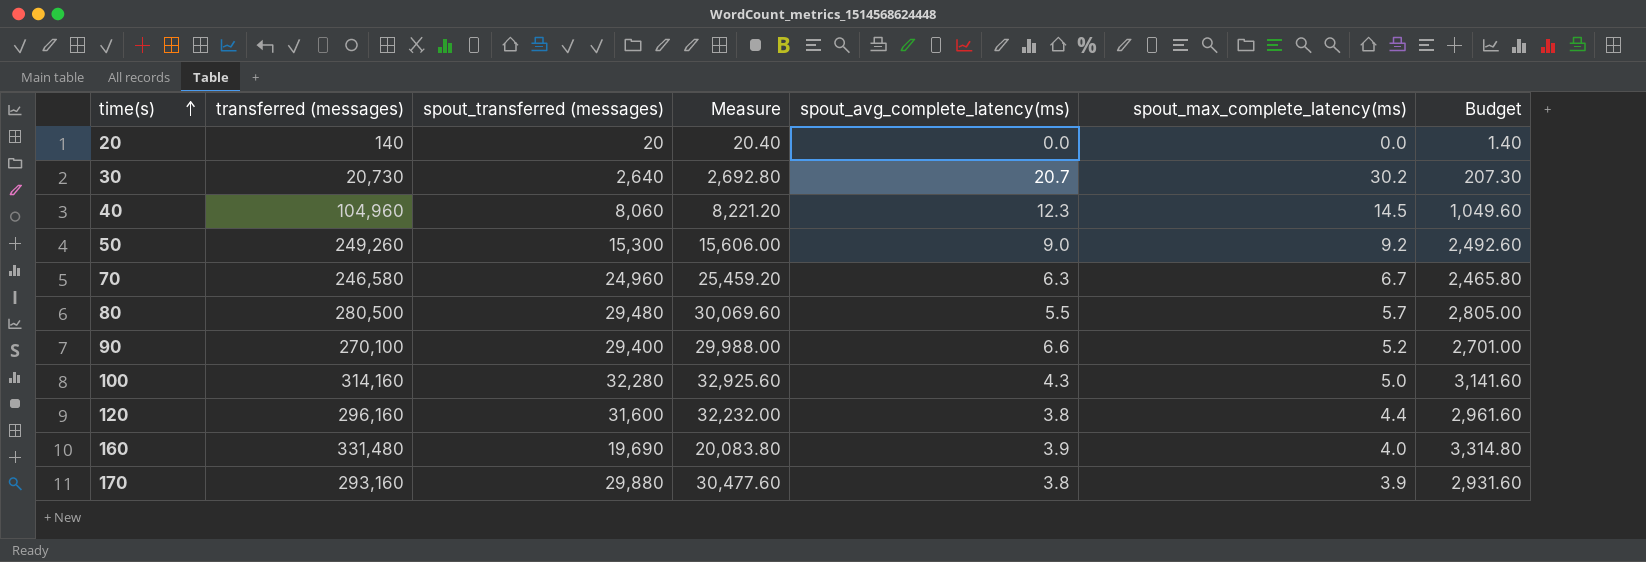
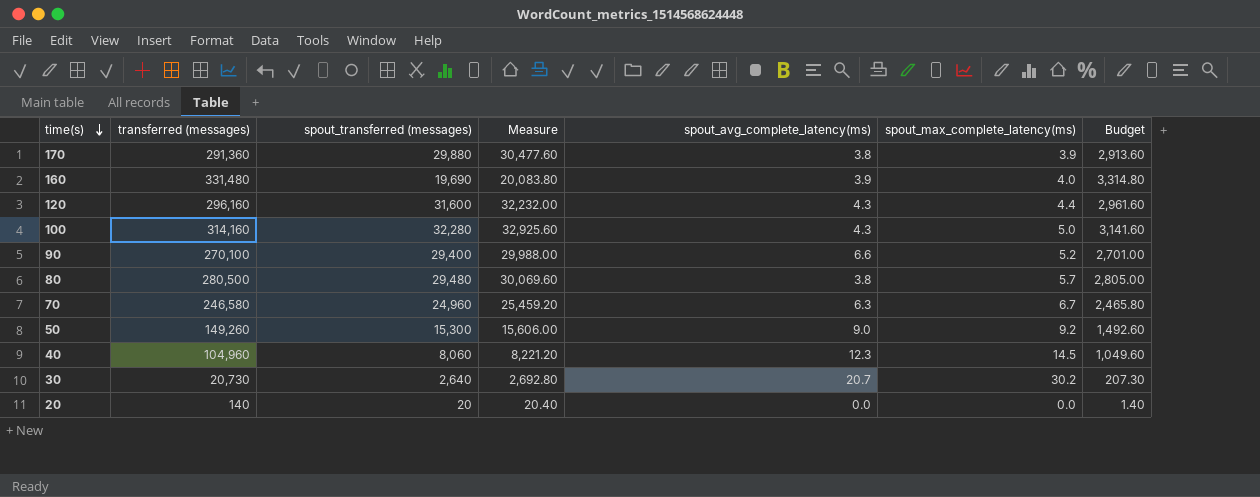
row order: time(s) ascending -> time(s) descending
170 | transferred (messages): 293,160 -> 291,360
170 | Budget: 2,931.60 -> 2,913.60
120 | spout_avg_complete_latency(ms): 3.8 -> 4.3
80 | spout_avg_complete_latency(ms): 5.5 -> 3.8
50 | transferred (messages): 249,260 -> 149,260
50 | Budget: 2,492.60 -> 1,492.60

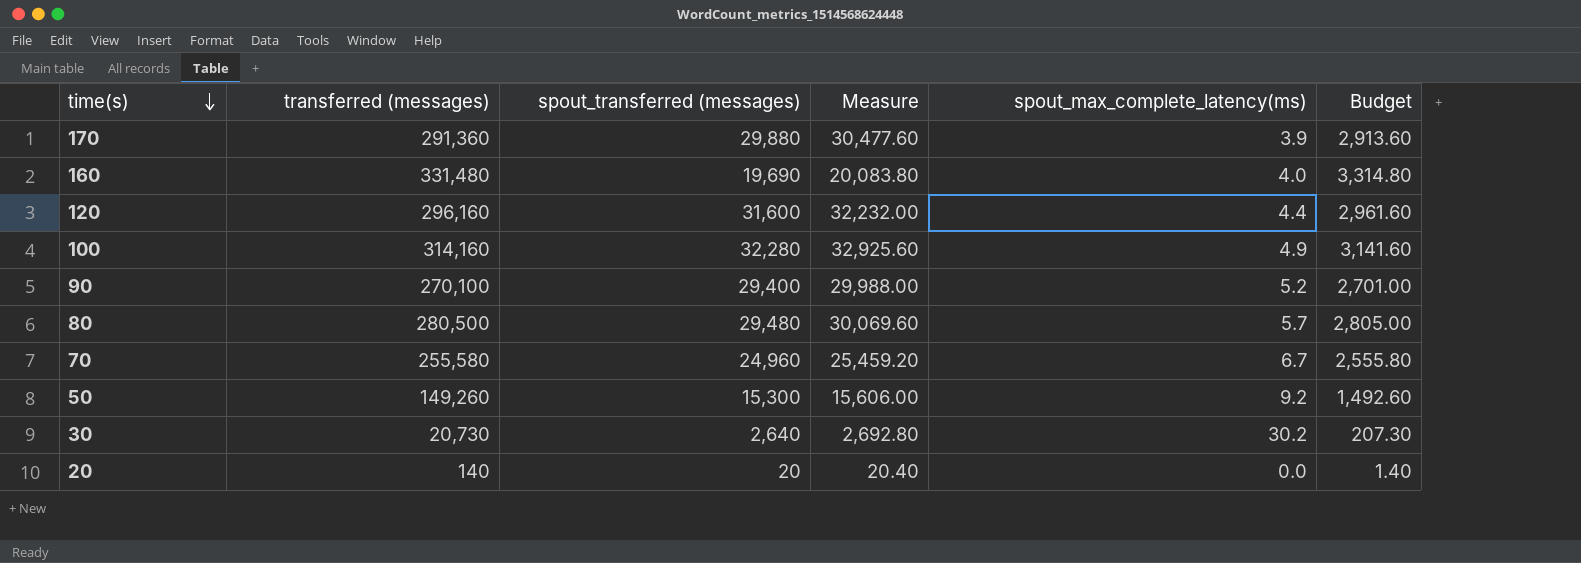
column spout_avg_complete_latency(ms) | position: 5 -> none
row 40: 104,960 | 8,060 | 8,221.20 | 12.3 | 14.5 | 1,049.60 -> none
100 | spout_max_complete_latency(ms): 5.0 -> 4.9
70 | transferred (messages): 246,580 -> 255,580
70 | Budget: 2,465.80 -> 2,555.80

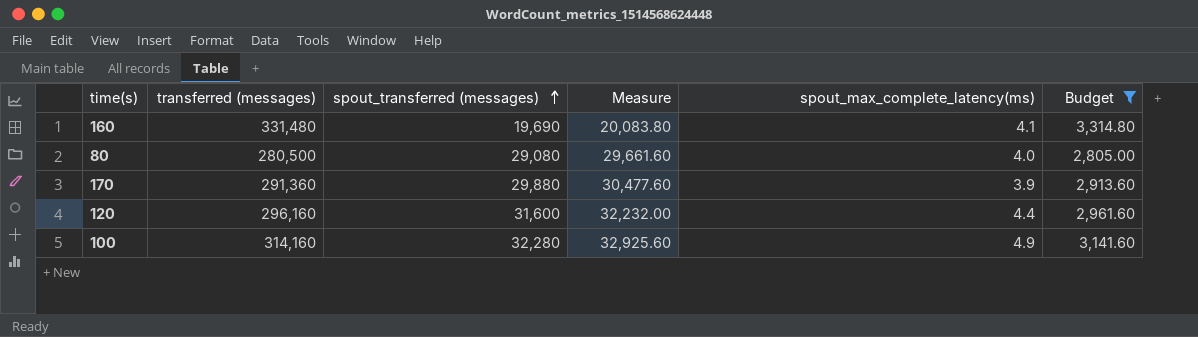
filter: none -> Budget >= 2,805.00
row order: time(s) descending -> spout_transferred (messages) ascending
160 | spout_max_complete_latency(ms): 4.0 -> 4.1
80 | spout_transferred (messages): 29,480 -> 29,080
80 | Measure: 30,069.60 -> 29,661.60
80 | spout_max_complete_latency(ms): 5.7 -> 4.0

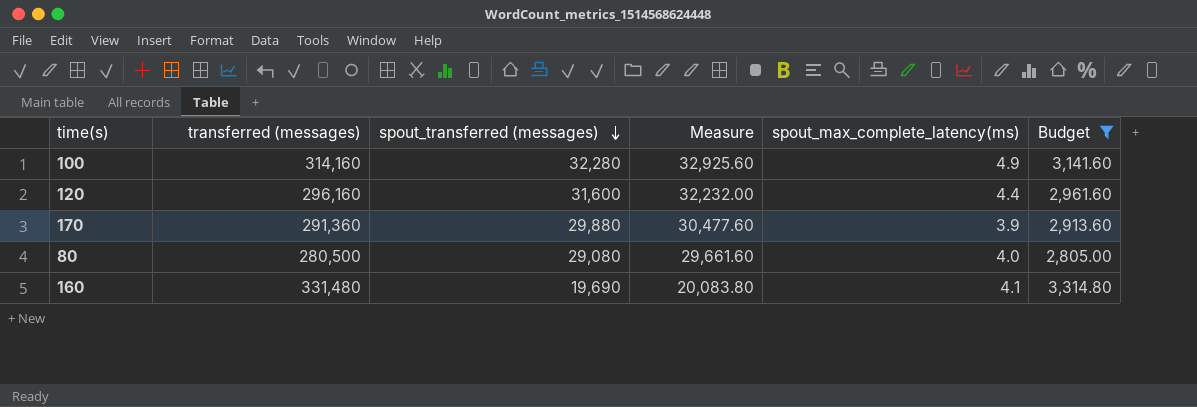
row order: spout_transferred (messages) ascending -> spout_transferred (messages) descending

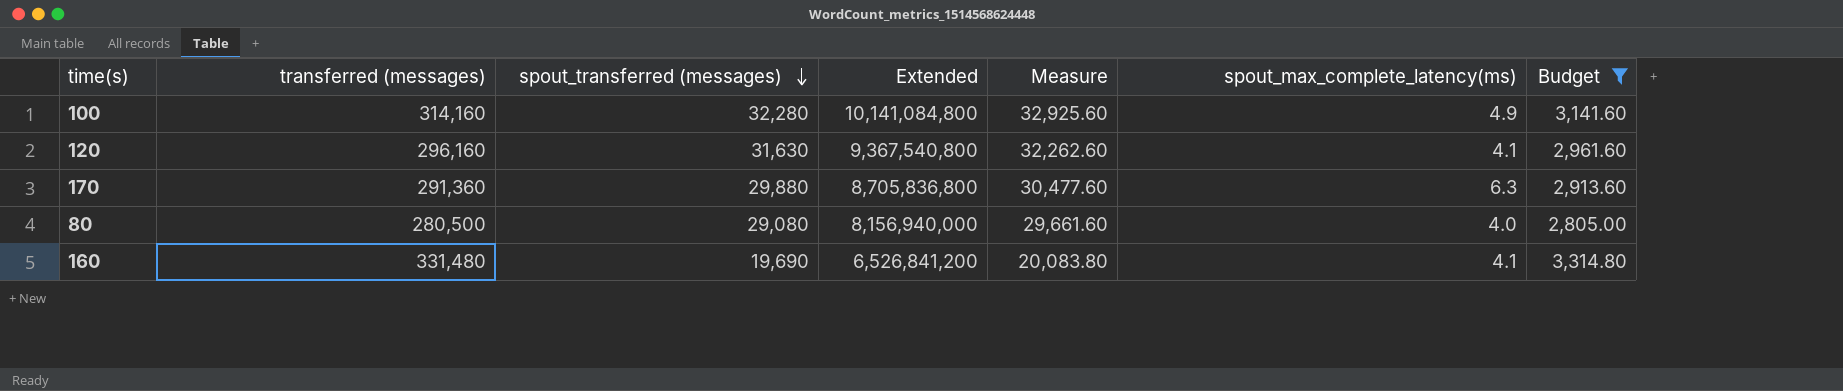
column Extended | formula: none -> [transferred (messages)] * [spout_transferred (messages)]
120 | spout_transferred (messages): 31,600 -> 31,630
120 | Measure: 32,232.00 -> 32,262.60
120 | spout_max_complete_latency(ms): 4.4 -> 4.1
170 | spout_max_complete_latency(ms): 3.9 -> 6.3

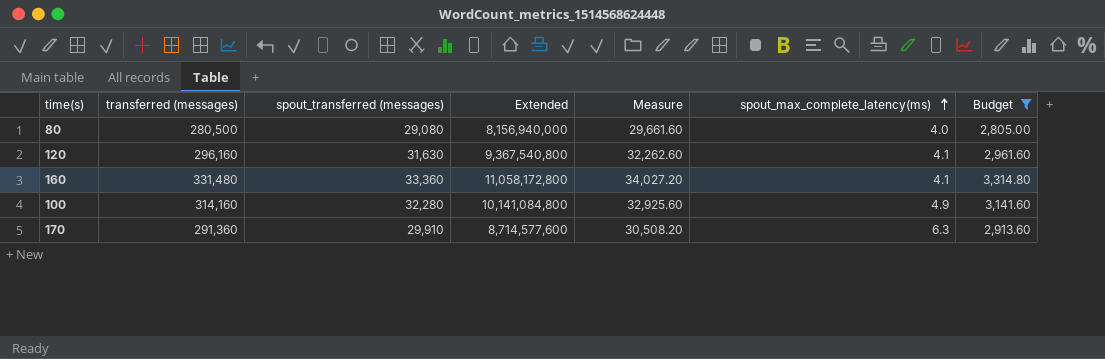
row order: spout_transferred (messages) descending -> spout_max_complete_latency(ms) ascending
160 | spout_transferred (messages): 19,690 -> 33,360
160 | Extended: 6,526,841,200 -> 11,058,172,800
160 | Measure: 20,083.80 -> 34,027.20
170 | spout_transferred (messages): 29,880 -> 29,910
170 | Extended: 8,705,836,800 -> 8,714,577,600
170 | Measure: 30,477.60 -> 30,508.20

